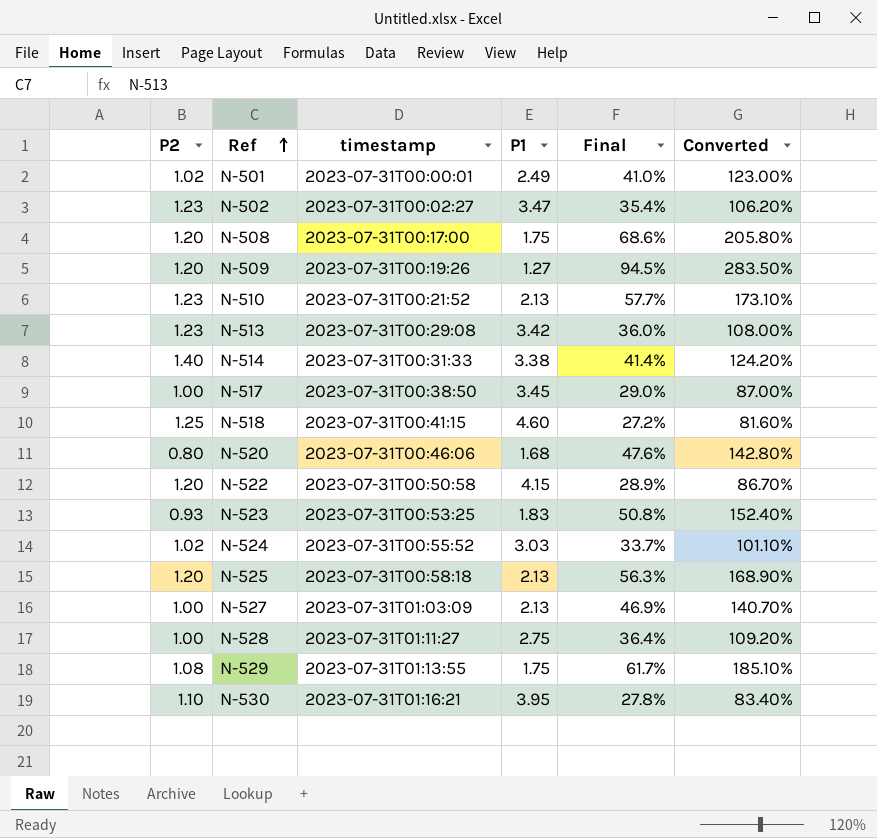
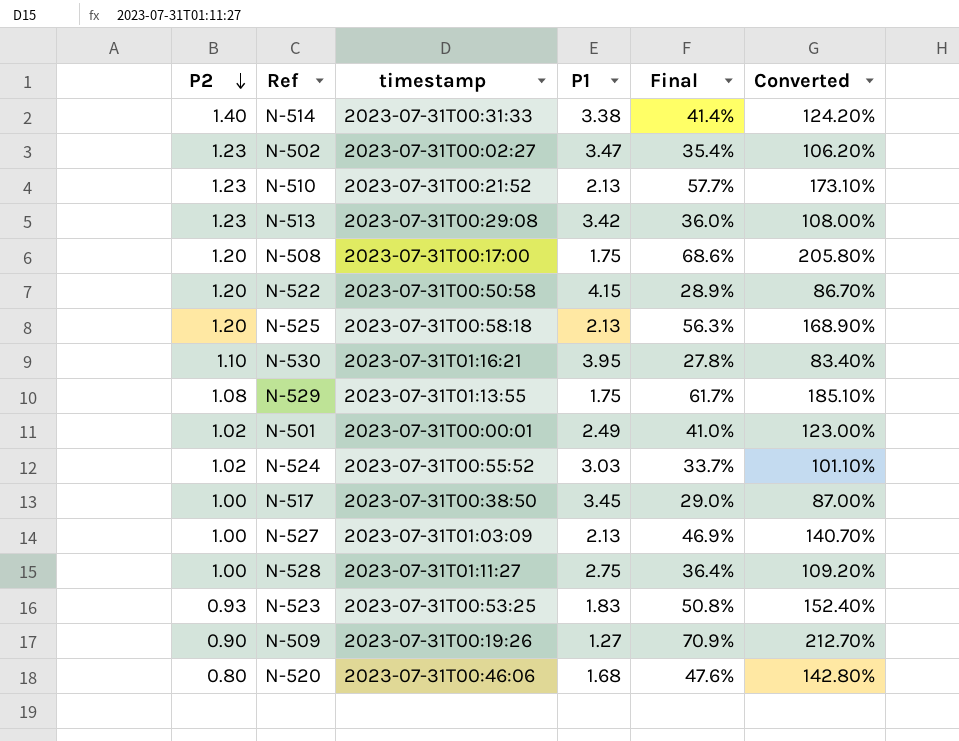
row order: Ref ascending -> P2 descending
row N-518: 1.25 | 2023-07-31T00:41:15 | 4.60 | 27.2% | 81.60% -> none
N-509 | P2: 1.20 -> 0.90
N-509 | Final: 94.5% -> 70.9%
N-509 | Converted: 283.50% -> 212.70%

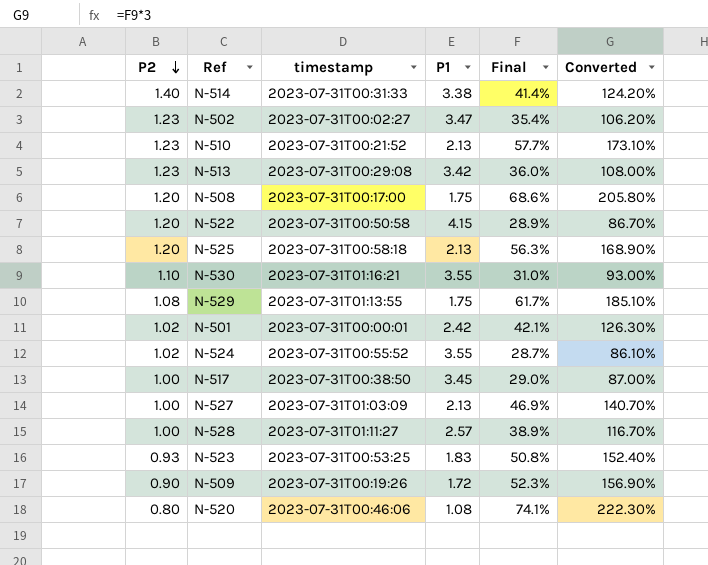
N-530 | P1: 3.95 -> 3.55
N-530 | Final: 27.8% -> 31.0%
N-530 | Converted: 83.40% -> 93.00%
N-501 | P1: 2.49 -> 2.42
N-501 | Final: 41.0% -> 42.1%
N-501 | Converted: 123.00% -> 126.30%
N-524 | P1: 3.03 -> 3.55
N-524 | Final: 33.7% -> 28.7%
N-524 | Converted: 101.10% -> 86.10%
N-528 | P1: 2.75 -> 2.57
N-528 | Final: 36.4% -> 38.9%
N-528 | Converted: 109.20% -> 116.70%
N-509 | P1: 1.27 -> 1.72
N-509 | Final: 70.9% -> 52.3%
N-509 | Converted: 212.70% -> 156.90%
N-520 | P1: 1.68 -> 1.08
N-520 | Final: 47.6% -> 74.1%
N-520 | Converted: 142.80% -> 222.30%

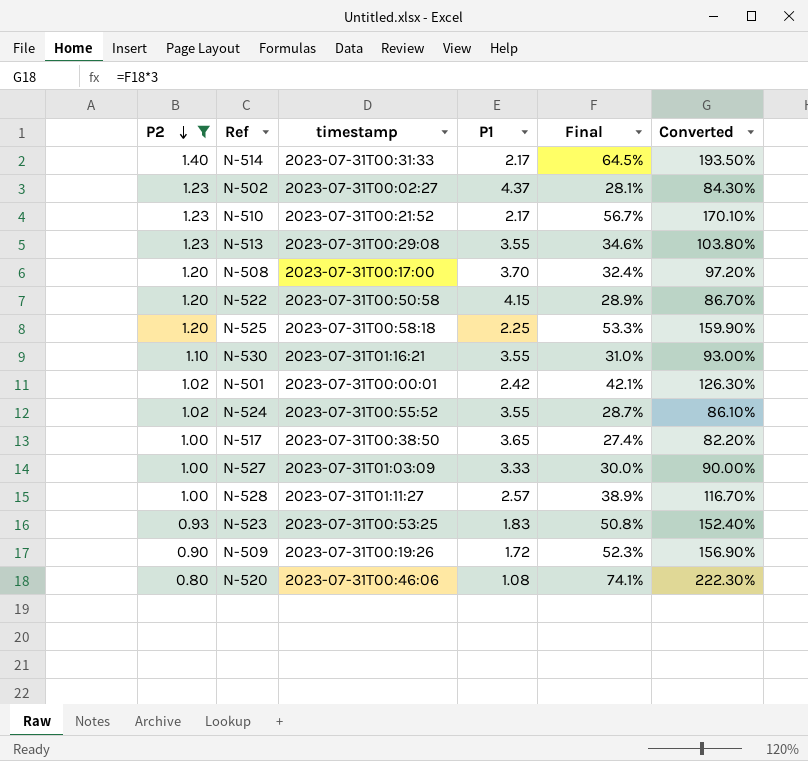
filter: none -> P2 != 1.08
N-514 | P1: 3.38 -> 2.17
N-514 | Final: 41.4% -> 64.5%
N-514 | Converted: 124.20% -> 193.50%
N-502 | P1: 3.47 -> 4.37
N-502 | Final: 35.4% -> 28.1%
N-502 | Converted: 106.20% -> 84.30%
N-510 | P1: 2.13 -> 2.17
N-510 | Final: 57.7% -> 56.7%
N-510 | Converted: 173.10% -> 170.10%
N-513 | P1: 3.42 -> 3.55
N-513 | Final: 36.0% -> 34.6%
N-513 | Converted: 108.00% -> 103.80%
N-508 | P1: 1.75 -> 3.70
N-508 | Final: 68.6% -> 32.4%
N-508 | Converted: 205.80% -> 97.20%
N-525 | P1: 2.13 -> 2.25
N-525 | Final: 56.3% -> 53.3%
N-525 | Converted: 168.90% -> 159.90%
N-517 | P1: 3.45 -> 3.65
N-517 | Final: 29.0% -> 27.4%
N-517 | Converted: 87.00% -> 82.20%
N-527 | P1: 2.13 -> 3.33
N-527 | Final: 46.9% -> 30.0%
N-527 | Converted: 140.70% -> 90.00%

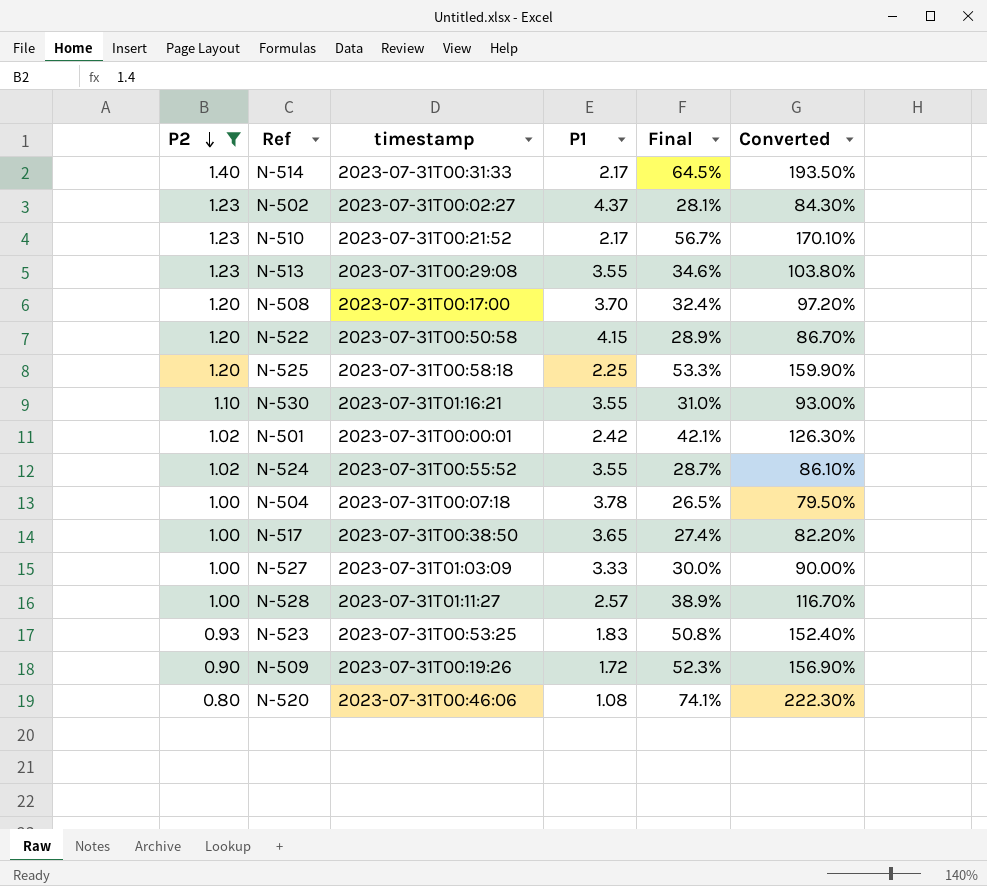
row N-504: none -> 1.00 | 2023-07-31T00:07:18 | 3.78 | 26.5% | 79.50%

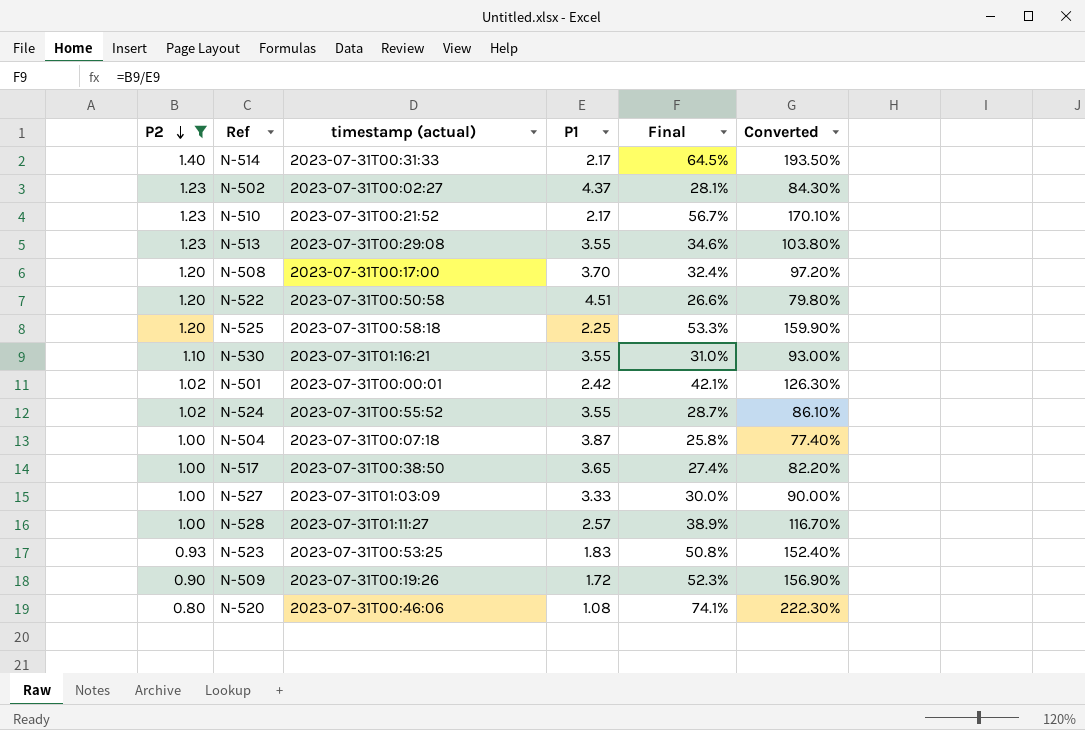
column name: timestamp -> timestamp (actual)
N-522 | P1: 4.15 -> 4.51
N-522 | Final: 28.9% -> 26.6%
N-522 | Converted: 86.70% -> 79.80%
N-504 | P1: 3.78 -> 3.87
N-504 | Final: 26.5% -> 25.8%
N-504 | Converted: 79.50% -> 77.40%

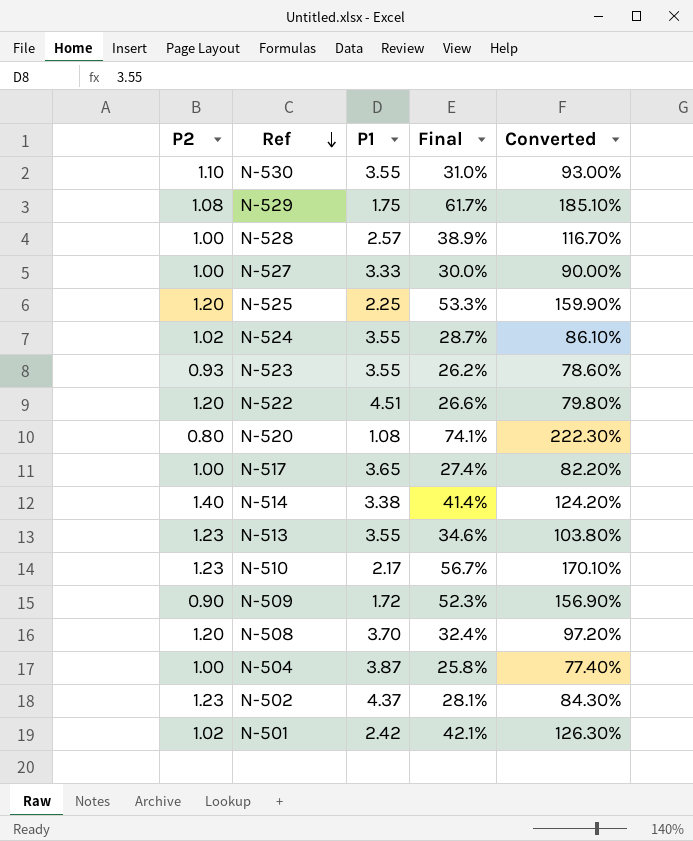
filter: P2 != 1.08 -> none
row order: P2 descending -> Ref descending
column timestamp (actual) | position: 3 -> none
N-523 | P1: 1.83 -> 3.55
N-523 | Final: 50.8% -> 26.2%
N-523 | Converted: 152.40% -> 78.60%
N-514 | P1: 2.17 -> 3.38
N-514 | Final: 64.5% -> 41.4%
N-514 | Converted: 193.50% -> 124.20%

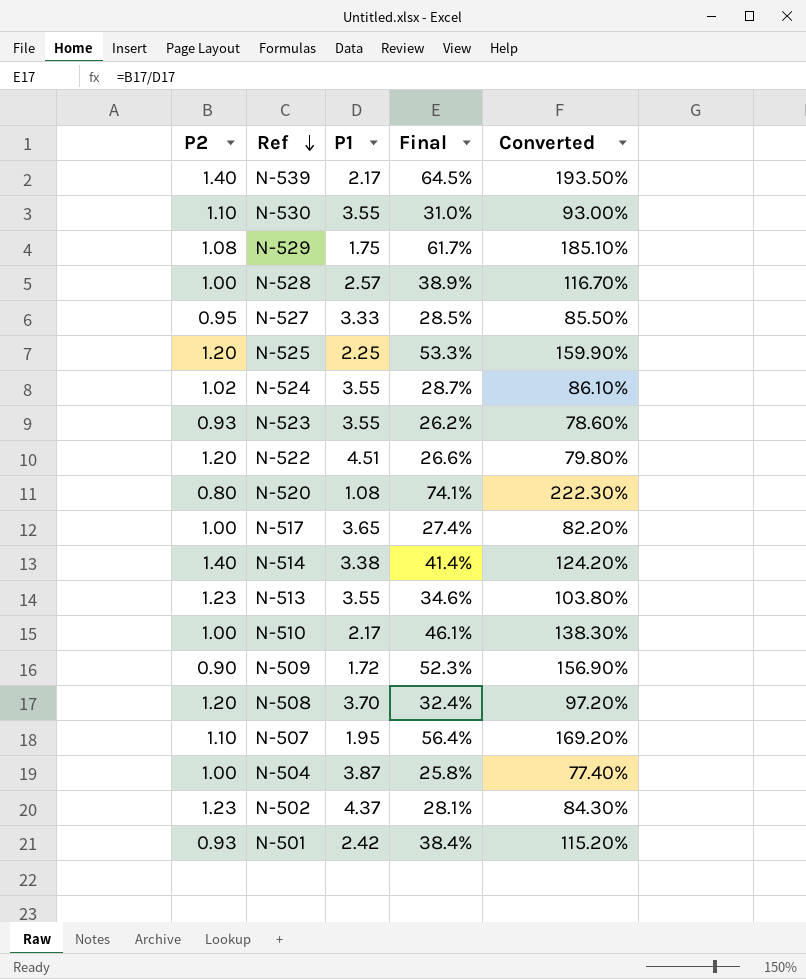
row N-539: none -> 1.40 | 2.17 | 64.5% | 193.50%
N-527 | P2: 1.00 -> 0.95
N-527 | Final: 30.0% -> 28.5%
N-527 | Converted: 90.00% -> 85.50%
N-510 | P2: 1.23 -> 1.00
N-510 | Final: 56.7% -> 46.1%
N-510 | Converted: 170.10% -> 138.30%
row N-507: none -> 1.10 | 1.95 | 56.4% | 169.20%
N-501 | P2: 1.02 -> 0.93
N-501 | Final: 42.1% -> 38.4%
N-501 | Converted: 126.30% -> 115.20%

